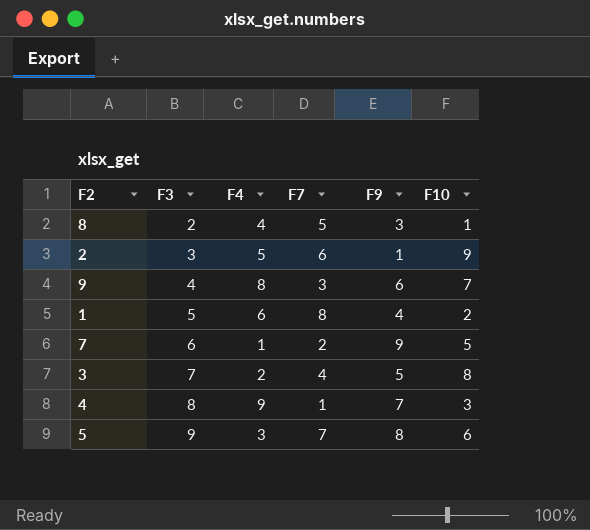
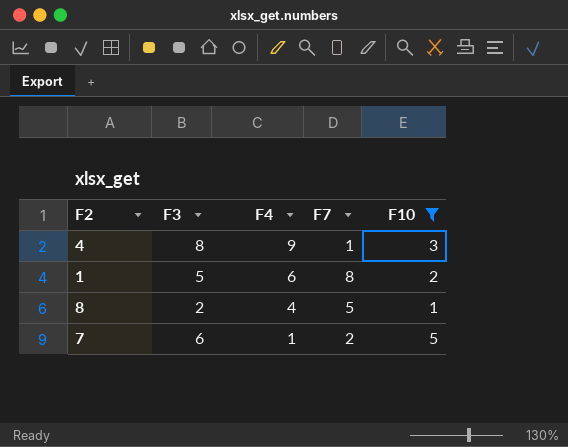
filter: none -> F10 <= 5
row order: F3 ascending -> F4 descending
column F9 | position: 5 -> none

